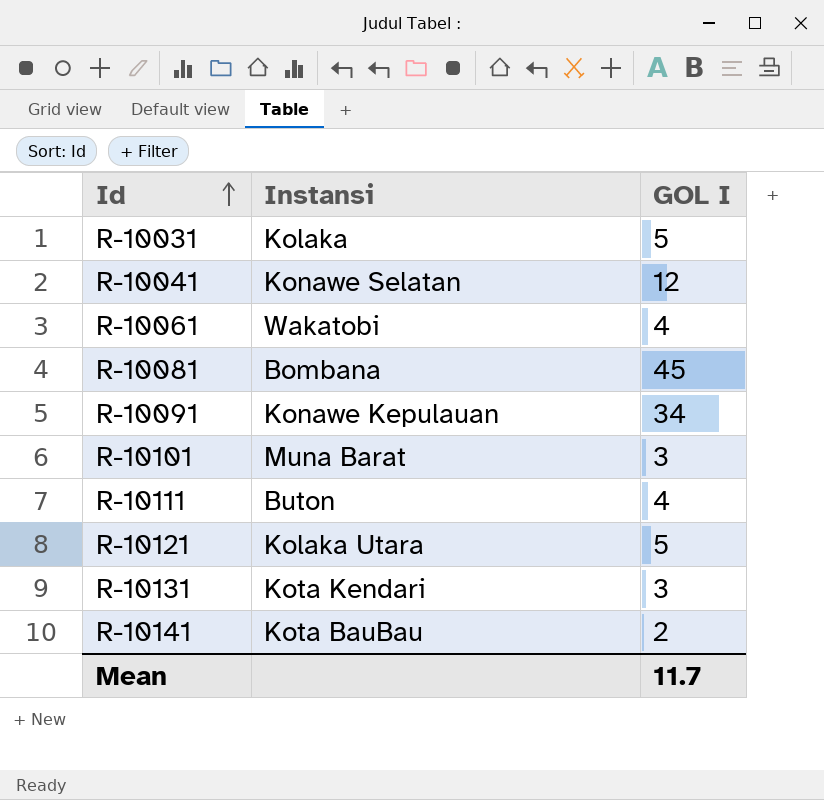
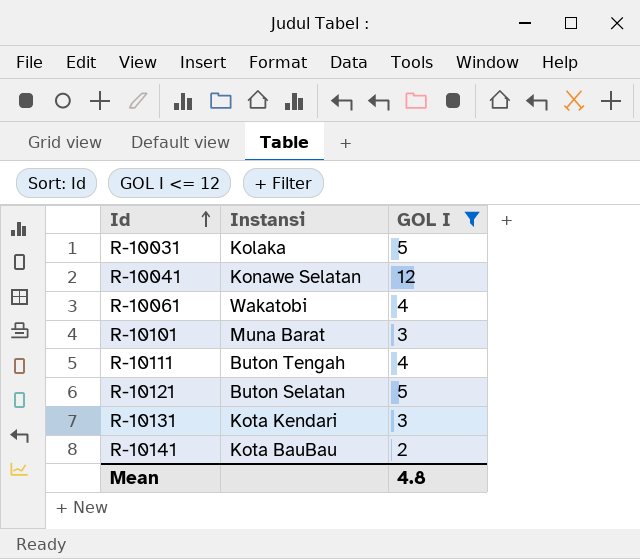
filter: none -> GOL I <= 12
R-10111 | Instansi: Buton -> Buton Tengah
R-10121 | Instansi: Kolaka Utara -> Buton Selatan
Mean | GOL I: 11.7 -> 4.8

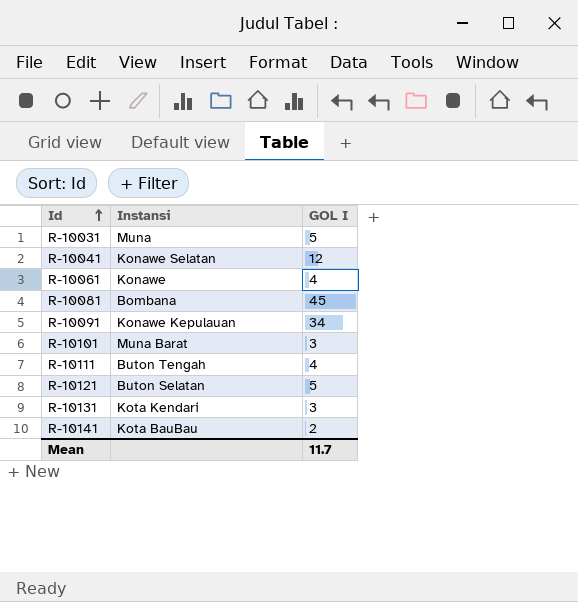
filter: GOL I <= 12 -> none
R-10031 | Instansi: Kolaka -> Muna
R-10061 | Instansi: Wakatobi -> Konawe
Mean | GOL I: 4.8 -> 11.7

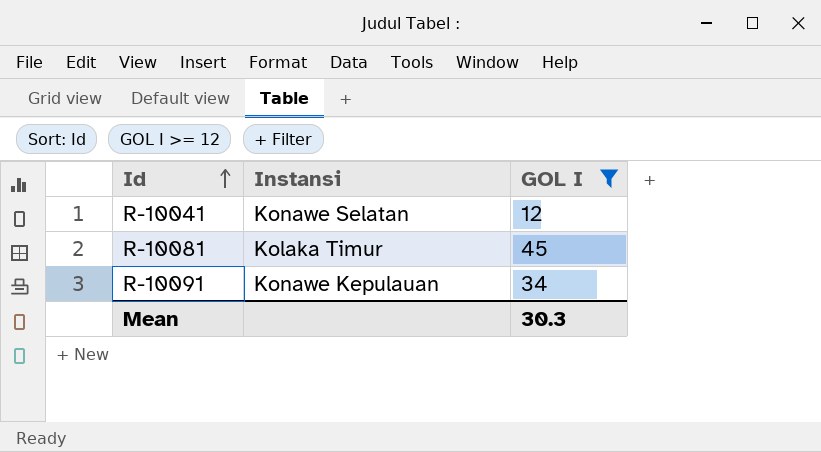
filter: none -> GOL I >= 12
R-10081 | Instansi: Bombana -> Kolaka Timur
Mean | GOL I: 11.7 -> 30.3

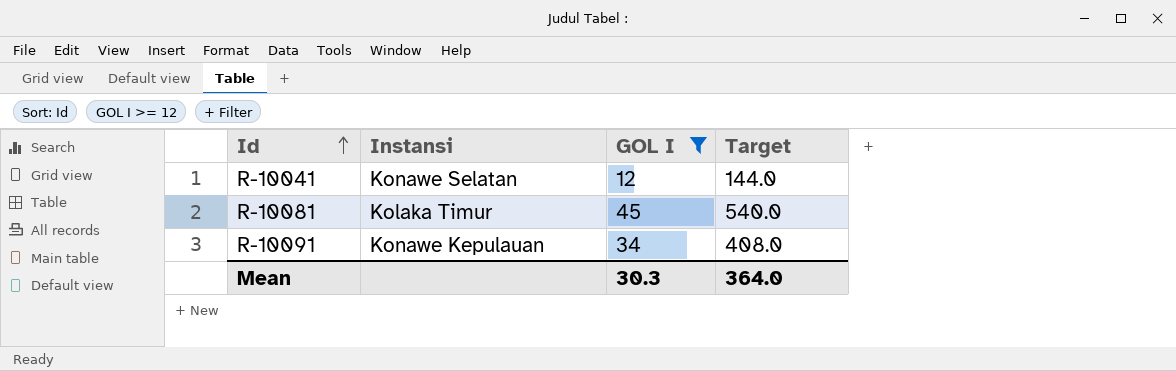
column Target | formula: none -> [GOL I] * 12

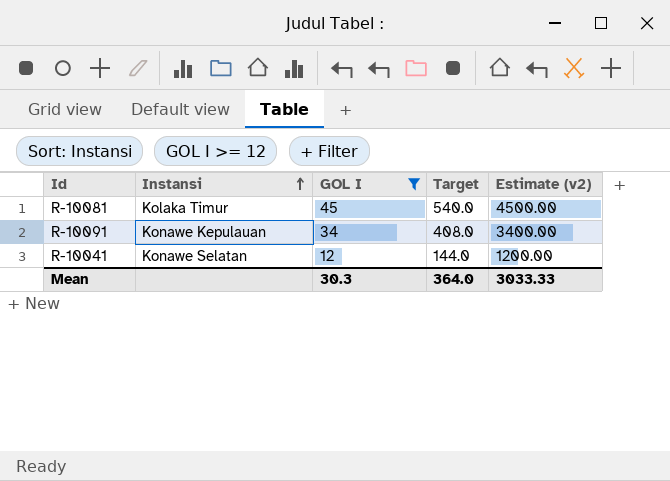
row order: Id ascending -> Instansi ascending
column Estimate (v2) | formula: none -> [GOL I] * 100

